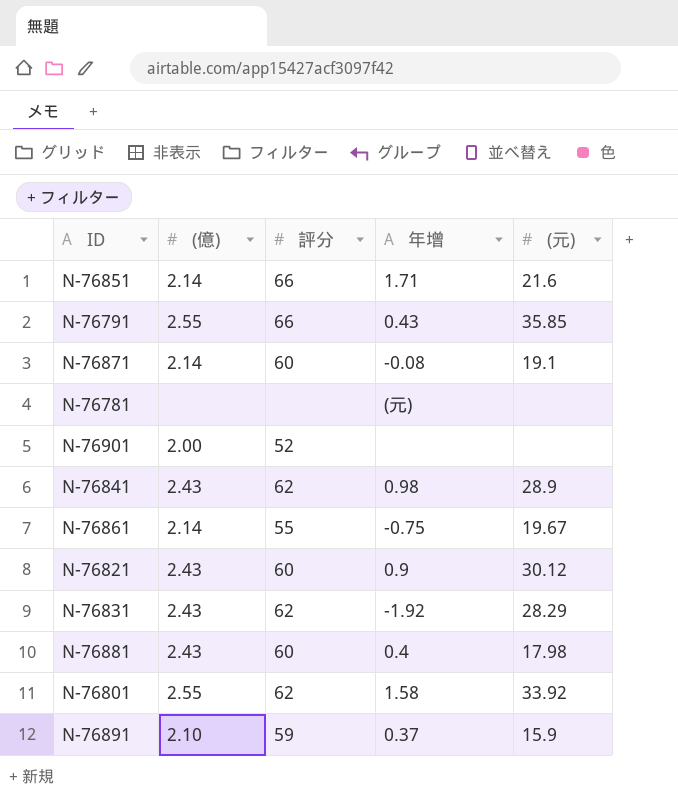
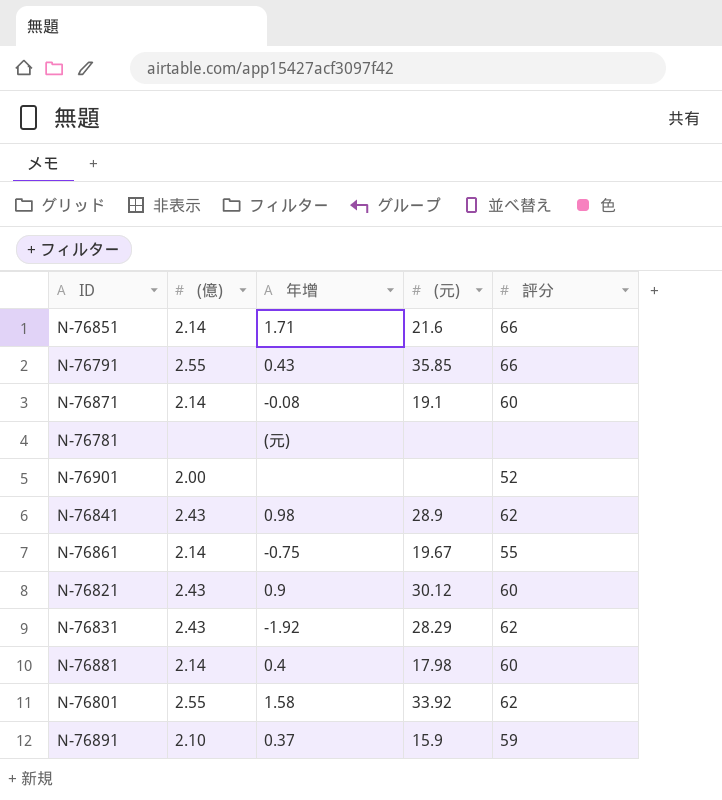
column 評分 | position: 3 -> 5
N-76881 | (億): 2.43 -> 2.14

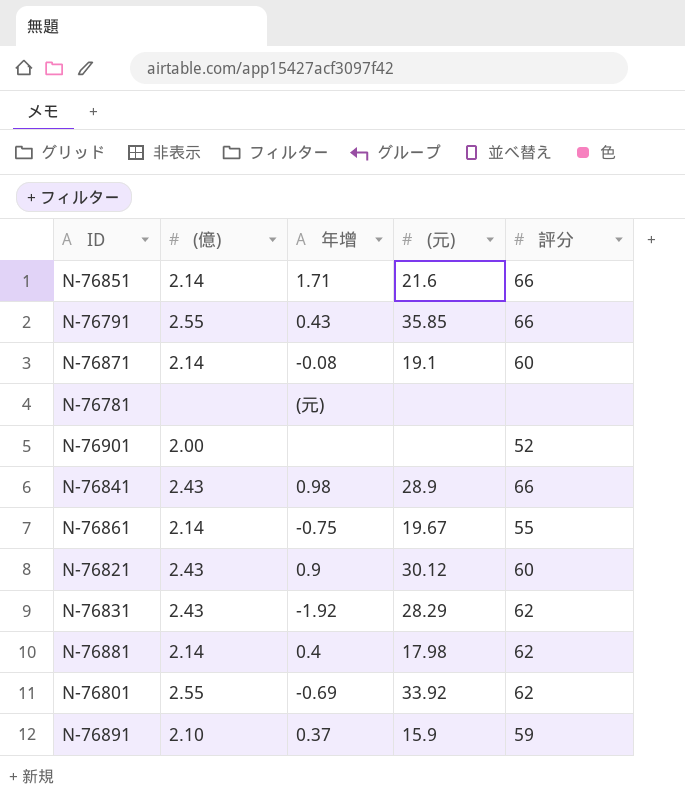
N-76841 | 評分: 62 -> 66
N-76881 | 評分: 60 -> 62
N-76801 | 年增: 1.58 -> -0.69

